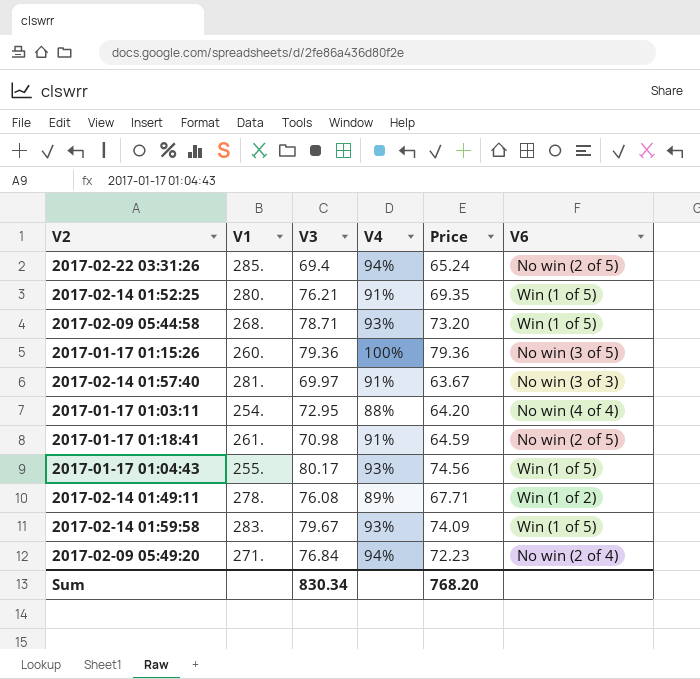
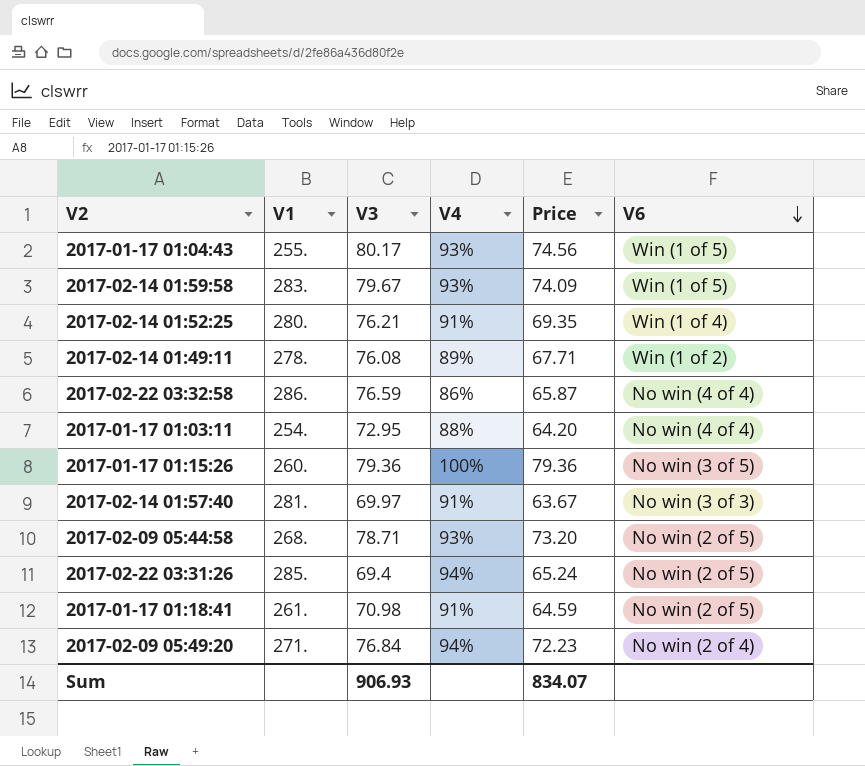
row order: none -> V6 descending
2017-02-14 01:52:25 | V6: Win (1 of 5) -> Win (1 of 4)
row 2017-02-22 03:32:58: none -> 286. | 76.59 | 86% | 65.87 | No win (4 of 4)
2017-02-09 05:44:58 | V6: Win (1 of 5) -> No win (2 of 5)
Sum | V3: 830.34 -> 906.93
Sum | Price: 768.20 -> 834.07

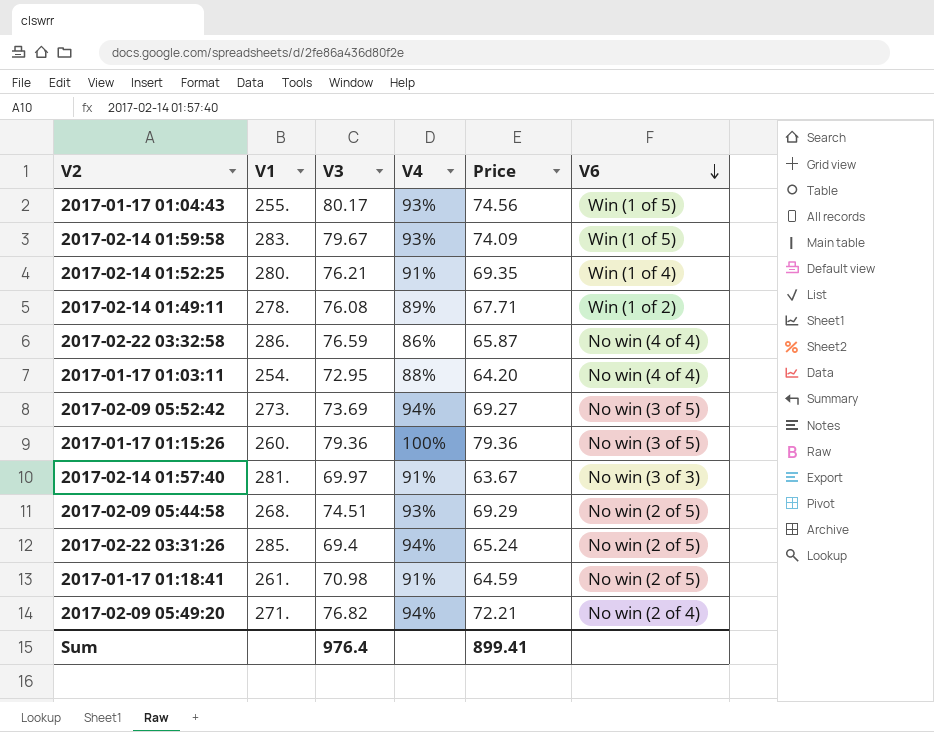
row 2017-02-09 05:52:42: none -> 273. | 73.69 | 94% | 69.27 | No win (3 of 5)
2017-02-09 05:44:58 | V3: 78.71 -> 74.51
2017-02-09 05:44:58 | Price: 73.20 -> 69.29
2017-02-09 05:49:20 | V3: 76.84 -> 76.82
2017-02-09 05:49:20 | Price: 72.23 -> 72.21
Sum | V3: 906.93 -> 976.4
Sum | Price: 834.07 -> 899.41

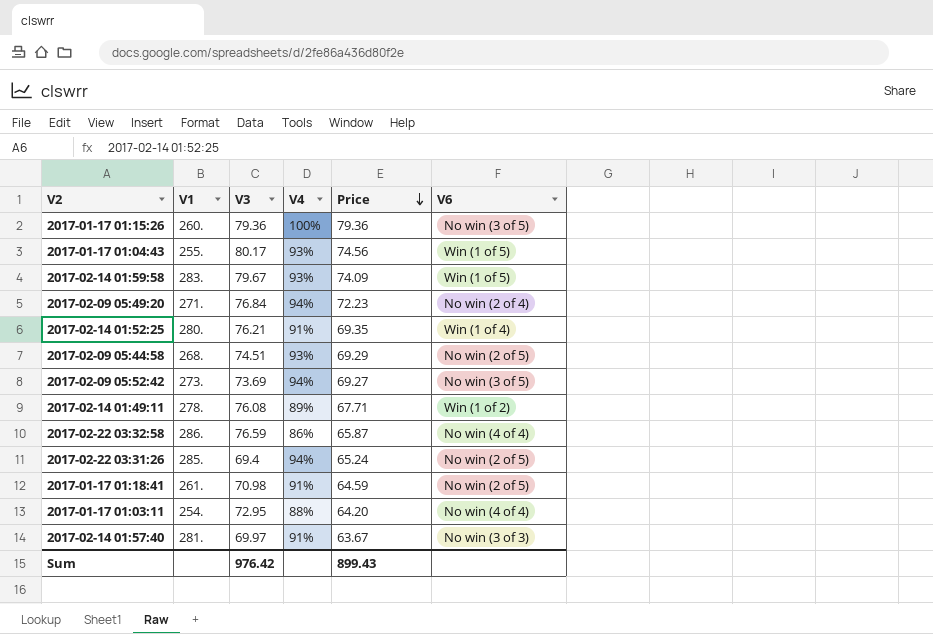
row order: V6 descending -> Price descending
2017-02-09 05:49:20 | V3: 76.82 -> 76.84
2017-02-09 05:49:20 | Price: 72.21 -> 72.23
Sum | V3: 976.4 -> 976.42
Sum | Price: 899.41 -> 899.43

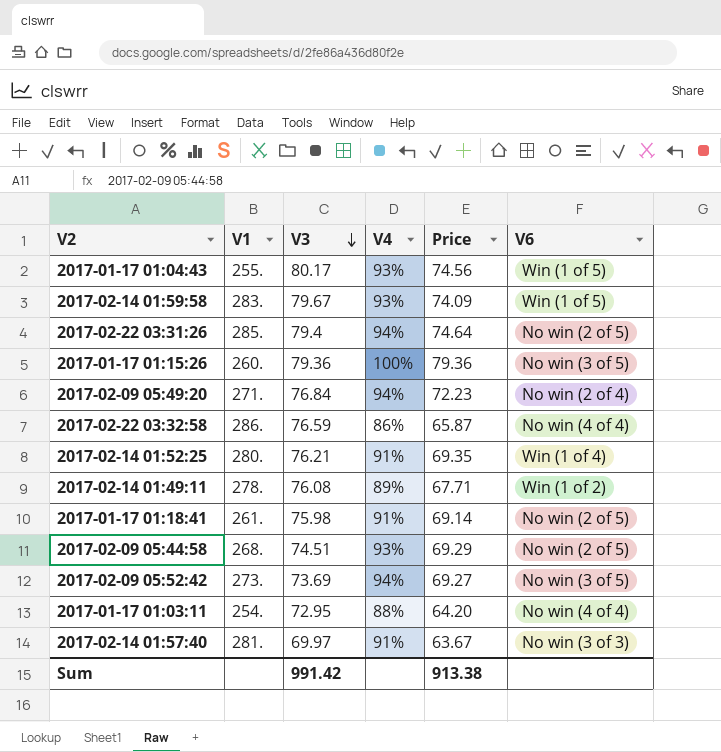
row order: Price descending -> V3 descending
2017-02-22 03:31:26 | V3: 69.4 -> 79.4
2017-02-22 03:31:26 | Price: 65.24 -> 74.64
2017-01-17 01:18:41 | V3: 70.98 -> 75.98
2017-01-17 01:18:41 | Price: 64.59 -> 69.14
Sum | V3: 976.42 -> 991.42
Sum | Price: 899.43 -> 913.38

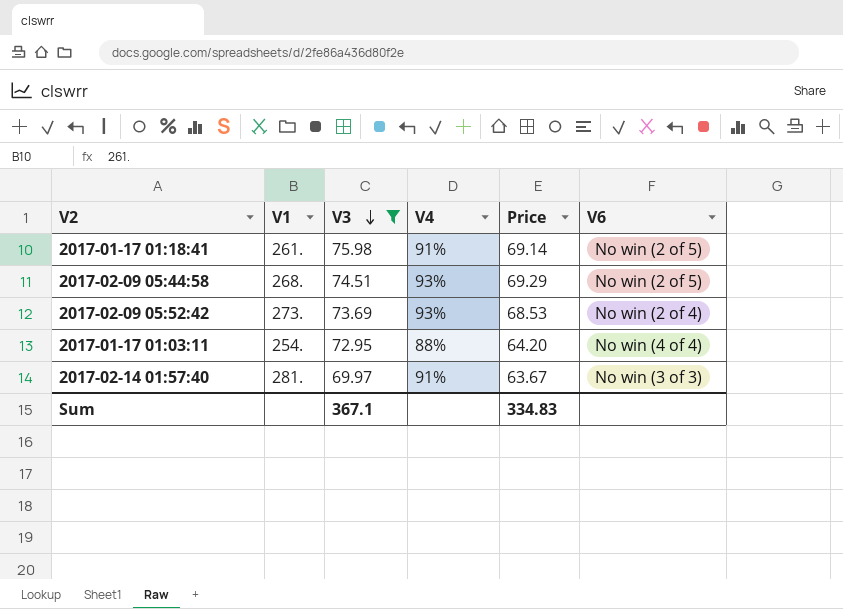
filter: none -> V3 <= 75.98
2017-02-09 05:52:42 | V4: 94% -> 93%
2017-02-09 05:52:42 | Price: 69.27 -> 68.53
2017-02-09 05:52:42 | V6: No win (3 of 5) -> No win (2 of 4)
Sum | V3: 991.42 -> 367.1
Sum | Price: 913.38 -> 334.83

